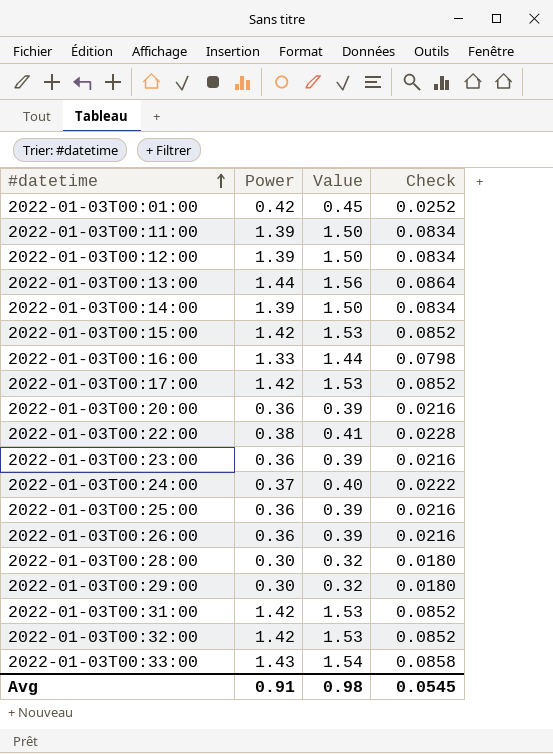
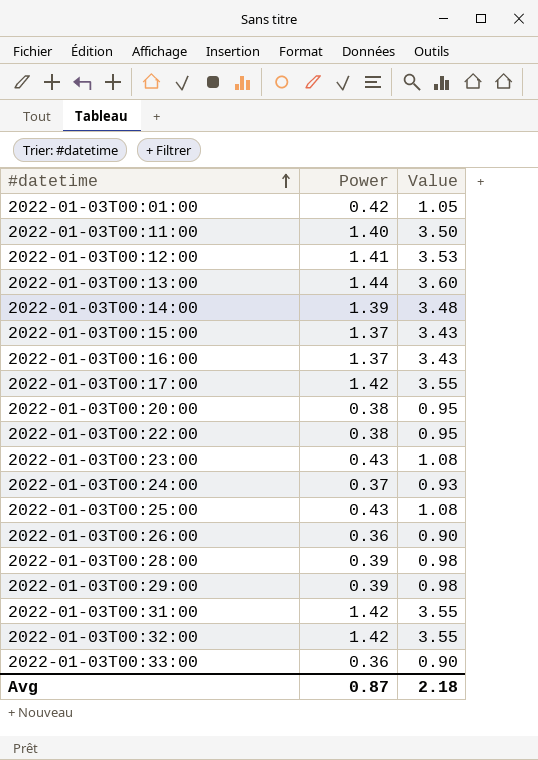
column Check | formula: [Power] * 0.06 -> none
column Value | formula: [Power] * 1.08 -> [Power] * 2.5
2022-01-03T00:11:00 | Power: 1.39 -> 1.40
2022-01-03T00:12:00 | Power: 1.39 -> 1.41
2022-01-03T00:15:00 | Power: 1.42 -> 1.37
2022-01-03T00:16:00 | Power: 1.33 -> 1.37
2022-01-03T00:20:00 | Power: 0.36 -> 0.38
2022-01-03T00:23:00 | Power: 0.36 -> 0.43
2022-01-03T00:25:00 | Power: 0.36 -> 0.43
2022-01-03T00:28:00 | Power: 0.30 -> 0.39
2022-01-03T00:29:00 | Power: 0.30 -> 0.39
2022-01-03T00:33:00 | Power: 1.43 -> 0.36
Avg | Power: 0.91 -> 0.87
Avg | Value: 0.98 -> 2.18

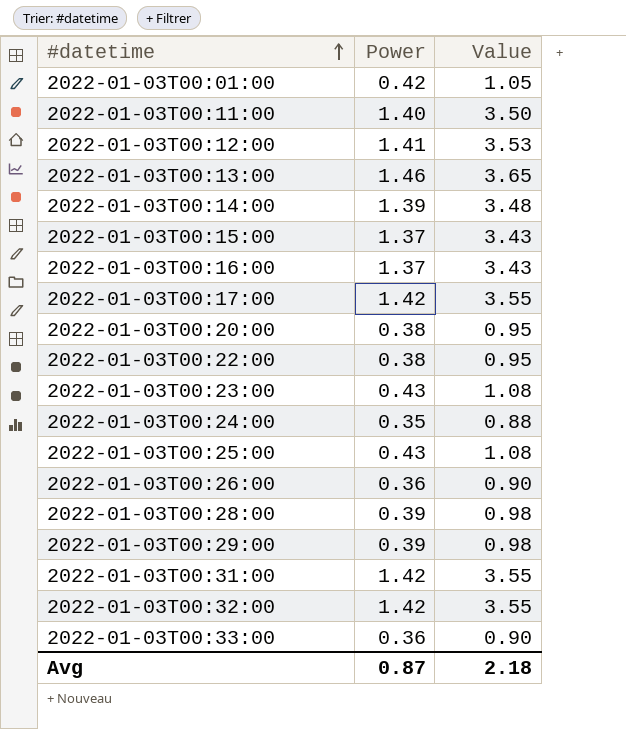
2022-01-03T00:13:00 | Power: 1.44 -> 1.46
2022-01-03T00:13:00 | Value: 3.60 -> 3.65
2022-01-03T00:24:00 | Power: 0.37 -> 0.35
2022-01-03T00:24:00 | Value: 0.93 -> 0.88

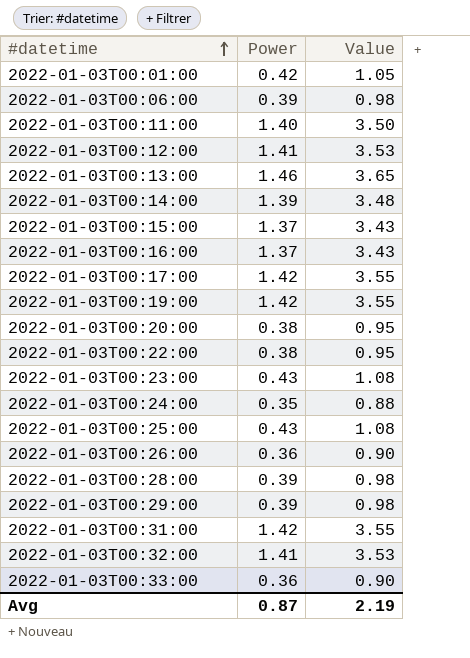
row 2022-01-03T00:06:00: none -> 0.39 | 0.98
row 2022-01-03T00:19:00: none -> 1.42 | 3.55
2022-01-03T00:32:00 | Power: 1.42 -> 1.41
2022-01-03T00:32:00 | Value: 3.55 -> 3.53
Avg | Value: 2.18 -> 2.19

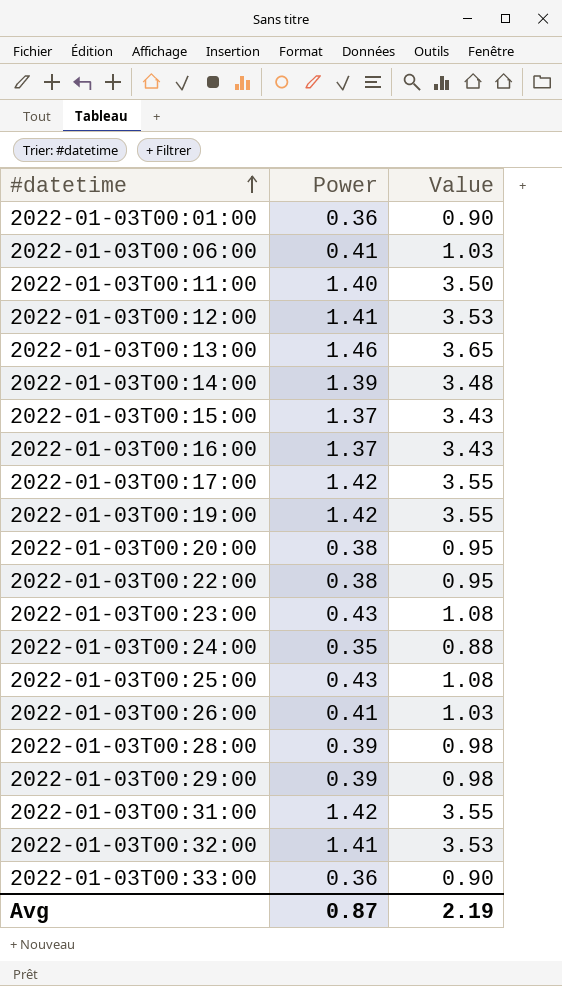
2022-01-03T00:01:00 | Power: 0.42 -> 0.36
2022-01-03T00:01:00 | Value: 1.05 -> 0.90
2022-01-03T00:06:00 | Power: 0.39 -> 0.41
2022-01-03T00:06:00 | Value: 0.98 -> 1.03
2022-01-03T00:26:00 | Power: 0.36 -> 0.41
2022-01-03T00:26:00 | Value: 0.90 -> 1.03

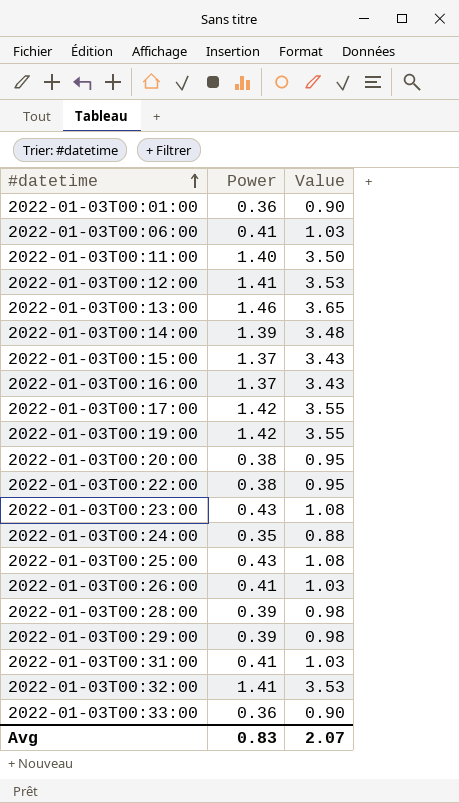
2022-01-03T00:31:00 | Power: 1.42 -> 0.41
2022-01-03T00:31:00 | Value: 3.55 -> 1.03
Avg | Power: 0.87 -> 0.83
Avg | Value: 2.19 -> 2.07

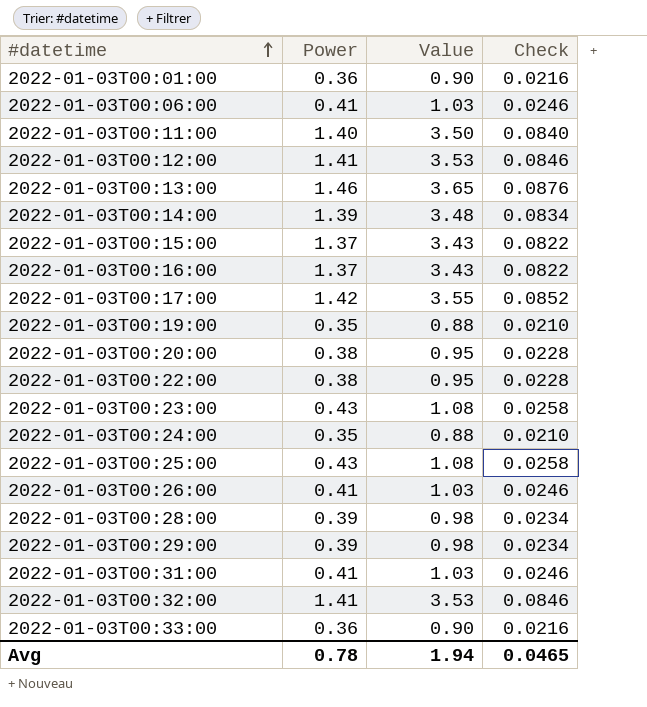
column Check | formula: none -> [Power] * 0.06
2022-01-03T00:19:00 | Power: 1.42 -> 0.35
2022-01-03T00:19:00 | Value: 3.55 -> 0.88
Avg | Power: 0.83 -> 0.78
Avg | Value: 2.07 -> 1.94

